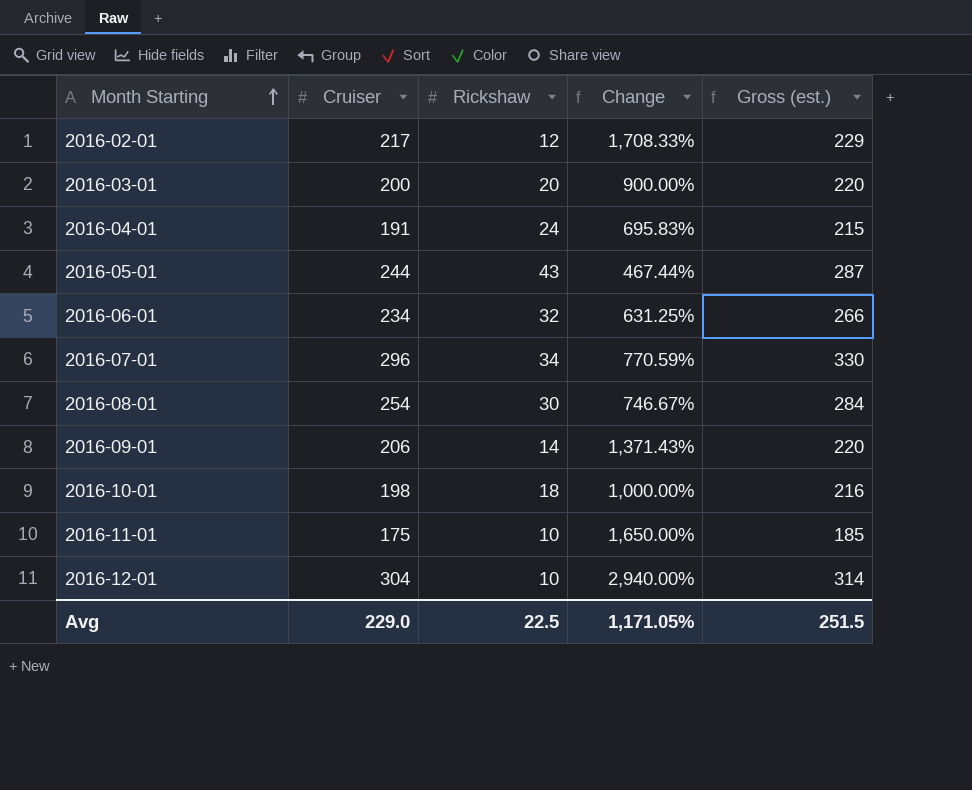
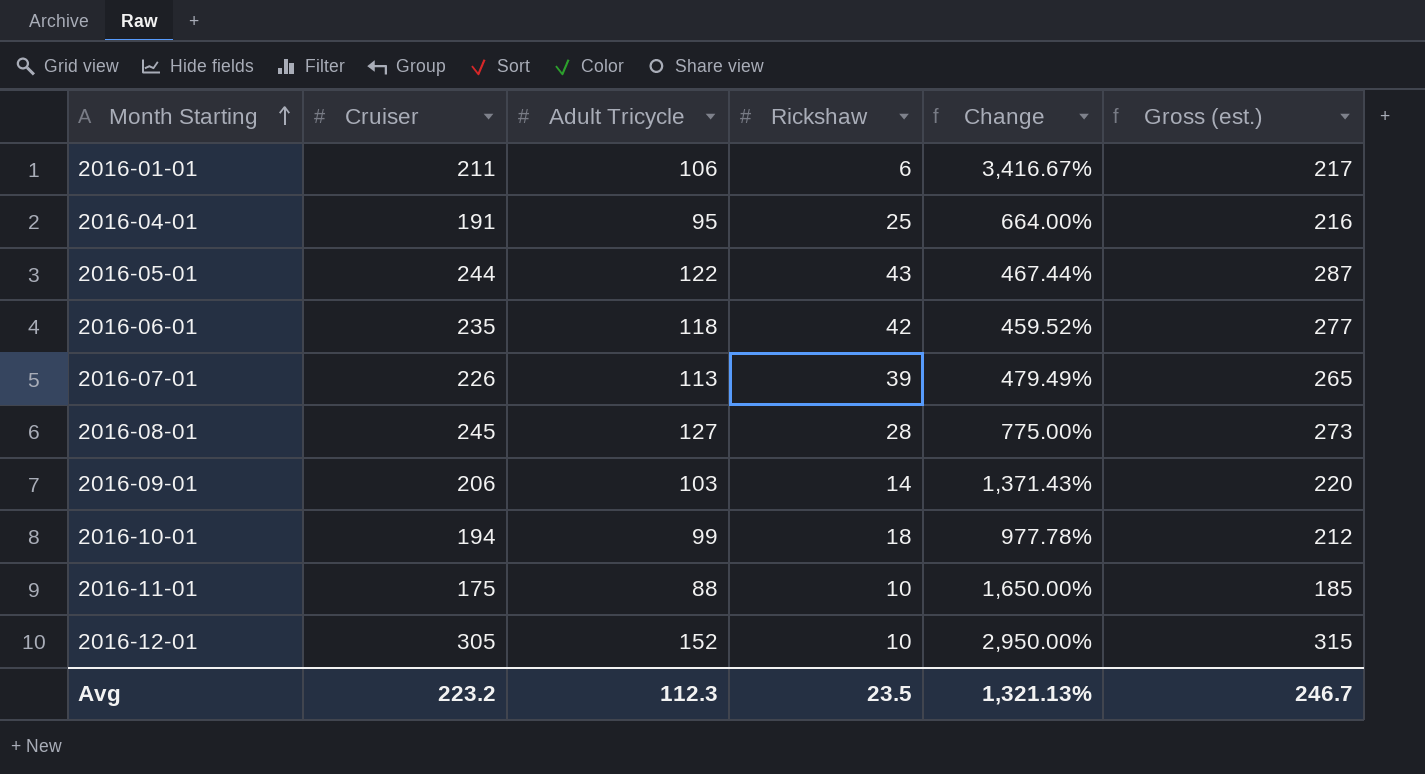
column Adult Tricycle | position: none -> 3
row 2016-02-01: 217 | 12 | 1,708.33% | 229 -> none
row 2016-03-01: 200 | 20 | 900.00% | 220 -> none
row 2016-01-01: none -> 211 | 106 | 6 | 3,416.67% | 217
2016-04-01 | Rickshaw: 24 -> 25
2016-04-01 | Change: 695.83% -> 664.00%
2016-04-01 | Gross (est.): 215 -> 216
2016-06-01 | Cruiser: 234 -> 235
2016-06-01 | Rickshaw: 32 -> 42
2016-06-01 | Change: 631.25% -> 459.52%
2016-06-01 | Gross (est.): 266 -> 277
2016-07-01 | Cruiser: 296 -> 226
2016-07-01 | Rickshaw: 34 -> 39
2016-07-01 | Change: 770.59% -> 479.49%
2016-07-01 | Gross (est.): 330 -> 265
2016-08-01 | Cruiser: 254 -> 245
2016-08-01 | Rickshaw: 30 -> 28
2016-08-01 | Change: 746.67% -> 775.00%
2016-08-01 | Gross (est.): 284 -> 273
2016-10-01 | Cruiser: 198 -> 194
2016-10-01 | Change: 1,000.00% -> 977.78%
2016-10-01 | Gross (est.): 216 -> 212
2016-12-01 | Cruiser: 304 -> 305
2016-12-01 | Change: 2,940.00% -> 2,950.00%
2016-12-01 | Gross (est.): 314 -> 315
Avg | Cruiser: 229.0 -> 223.2
Avg | Rickshaw: 22.5 -> 23.5
Avg | Change: 1,171.05% -> 1,321.13%
Avg | Gross (est.): 251.5 -> 246.7

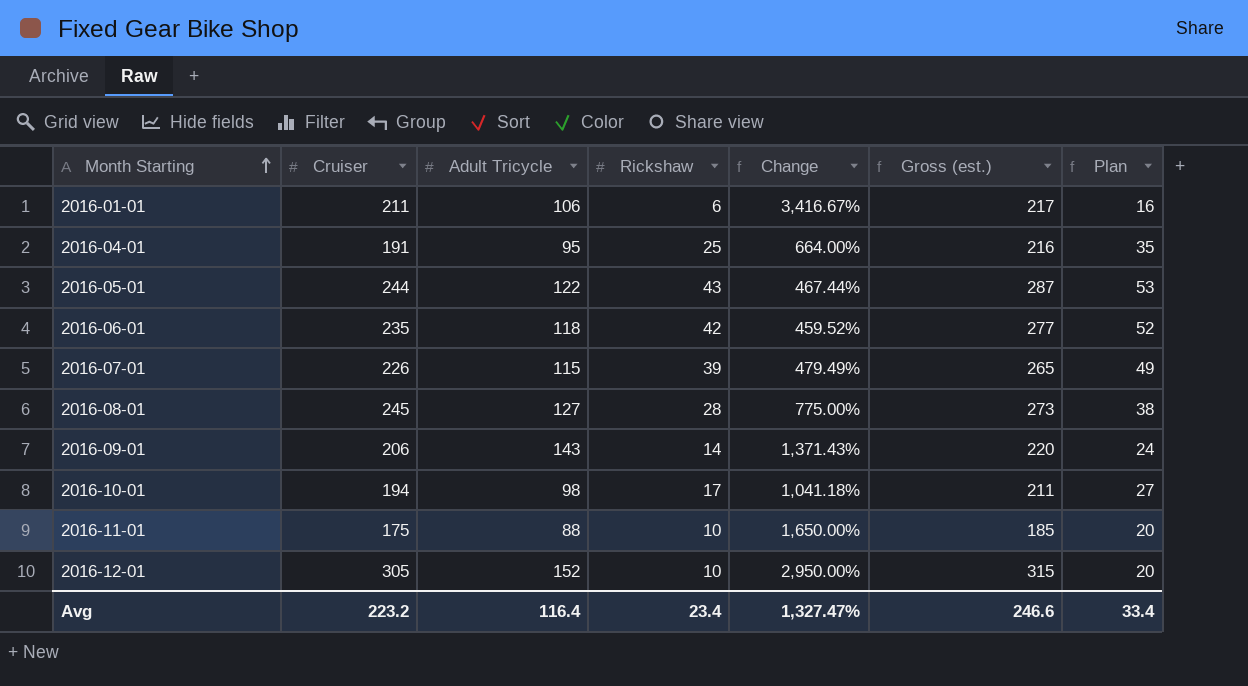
column Plan | formula: none -> [Rickshaw] + 10
2016-07-01 | Adult Tricycle: 113 -> 115
2016-09-01 | Adult Tricycle: 103 -> 143
2016-10-01 | Adult Tricycle: 99 -> 98
2016-10-01 | Rickshaw: 18 -> 17
2016-10-01 | Change: 977.78% -> 1,041.18%
2016-10-01 | Gross (est.): 212 -> 211
Avg | Adult Tricycle: 112.3 -> 116.4
Avg | Rickshaw: 23.5 -> 23.4
Avg | Change: 1,321.13% -> 1,327.47%
Avg | Gross (est.): 246.7 -> 246.6

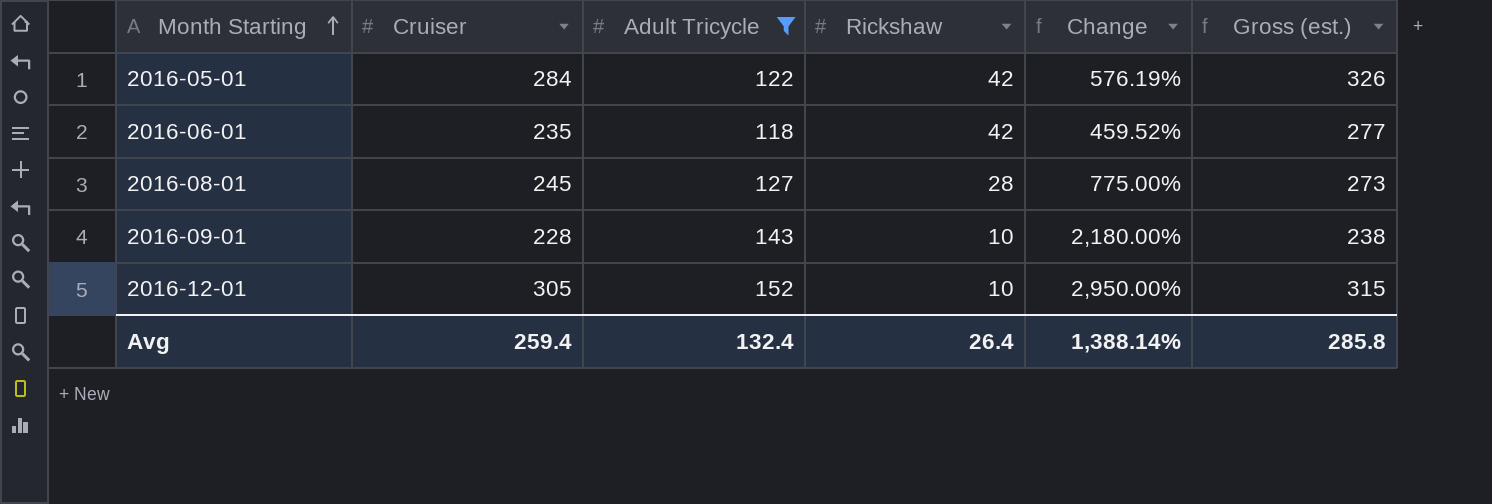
filter: none -> Adult Tricycle >= 118
column Plan | formula: [Rickshaw] + 10 -> none
2016-05-01 | Cruiser: 244 -> 284
2016-05-01 | Rickshaw: 43 -> 42
2016-05-01 | Change: 467.44% -> 576.19%
2016-05-01 | Gross (est.): 287 -> 326
2016-09-01 | Cruiser: 206 -> 228
2016-09-01 | Rickshaw: 14 -> 10
2016-09-01 | Change: 1,371.43% -> 2,180.00%
2016-09-01 | Gross (est.): 220 -> 238
Avg | Cruiser: 223.2 -> 259.4
Avg | Adult Tricycle: 116.4 -> 132.4
Avg | Rickshaw: 23.4 -> 26.4
Avg | Change: 1,327.47% -> 1,388.14%
Avg | Gross (est.): 246.6 -> 285.8

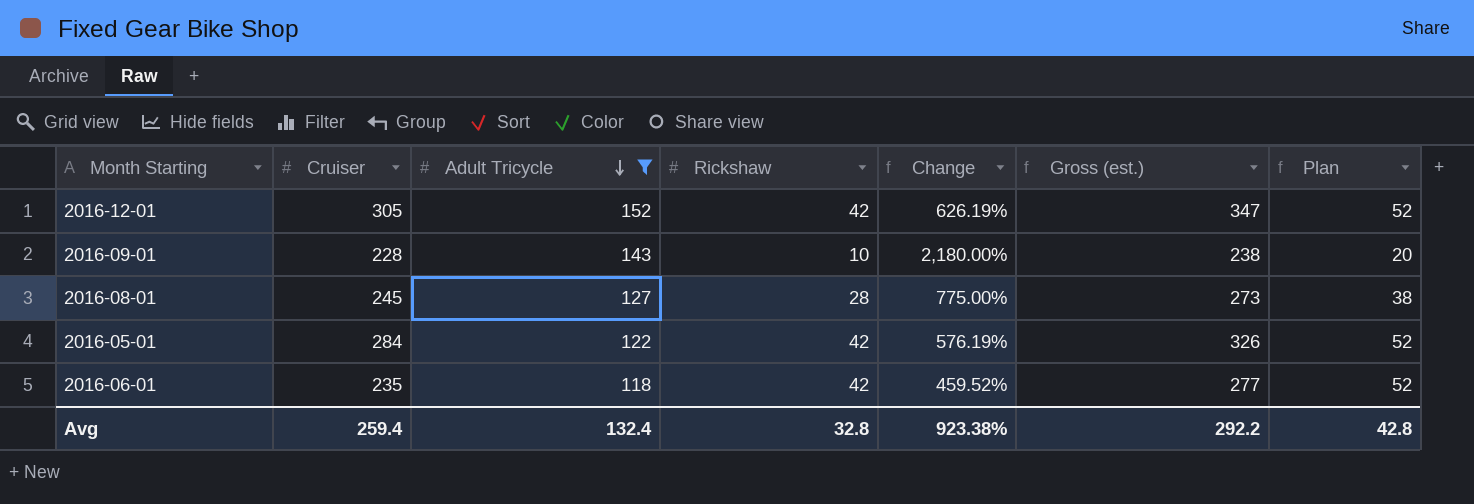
row order: Month Starting ascending -> Adult Tricycle descending
column Plan | formula: none -> [Rickshaw] + 10
2016-12-01 | Rickshaw: 10 -> 42
2016-12-01 | Change: 2,950.00% -> 626.19%
2016-12-01 | Gross (est.): 315 -> 347
Avg | Rickshaw: 26.4 -> 32.8
Avg | Change: 1,388.14% -> 923.38%
Avg | Gross (est.): 285.8 -> 292.2

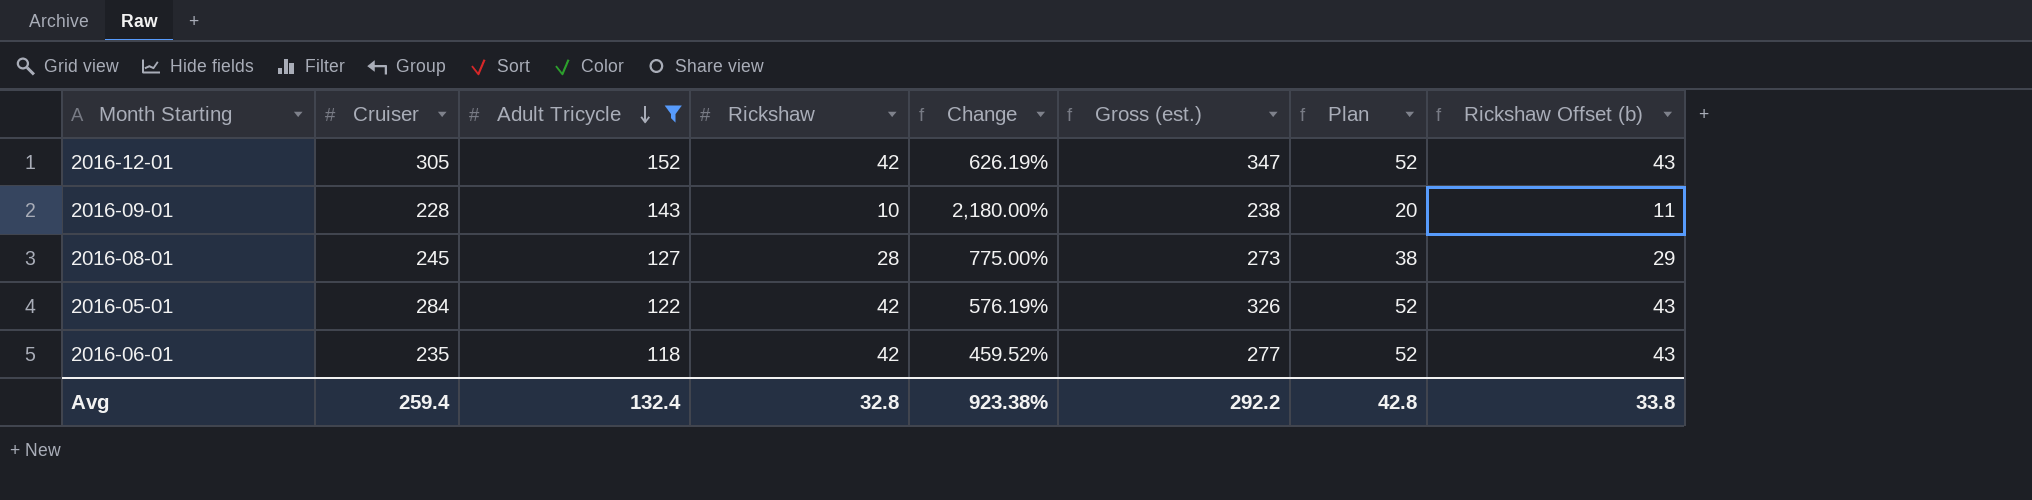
column Rickshaw Offset (b) | formula: none -> [Rickshaw] + 1

